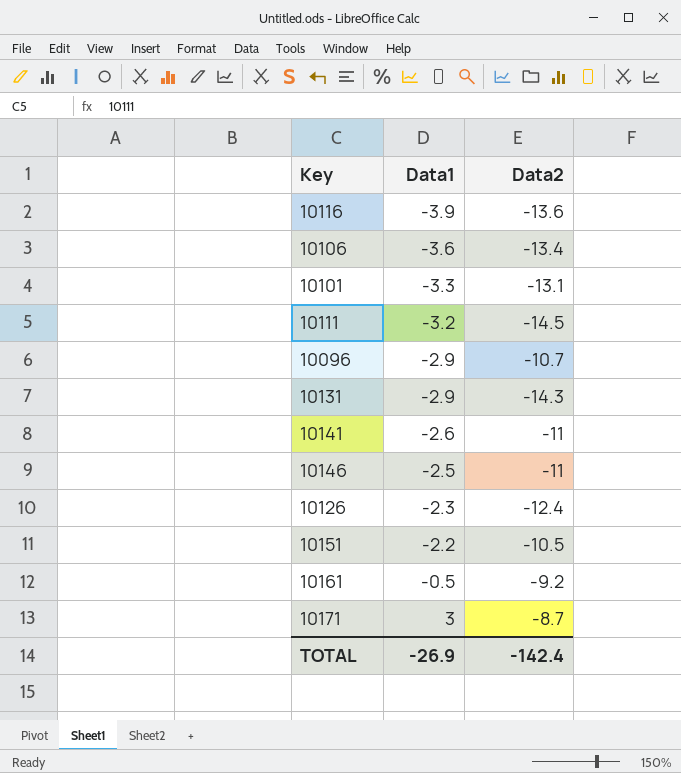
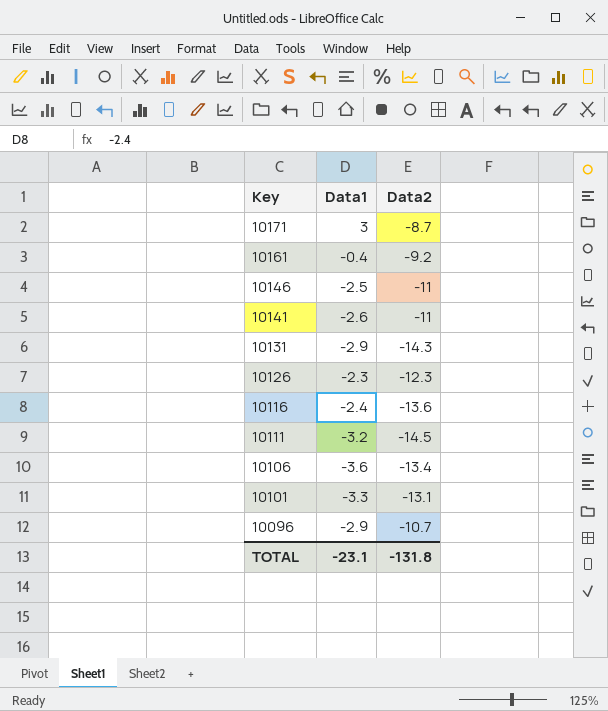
row order: Data1 ascending -> Key descending
row 10151: -2.2 | -10.5 -> none
10161 | Data1: -0.5 -> -0.4
10126 | Data2: -12.4 -> -12.3
10116 | Data1: -3.9 -> -2.4
TOTAL | Data1: -26.9 -> -23.1
TOTAL | Data2: -142.4 -> -131.8

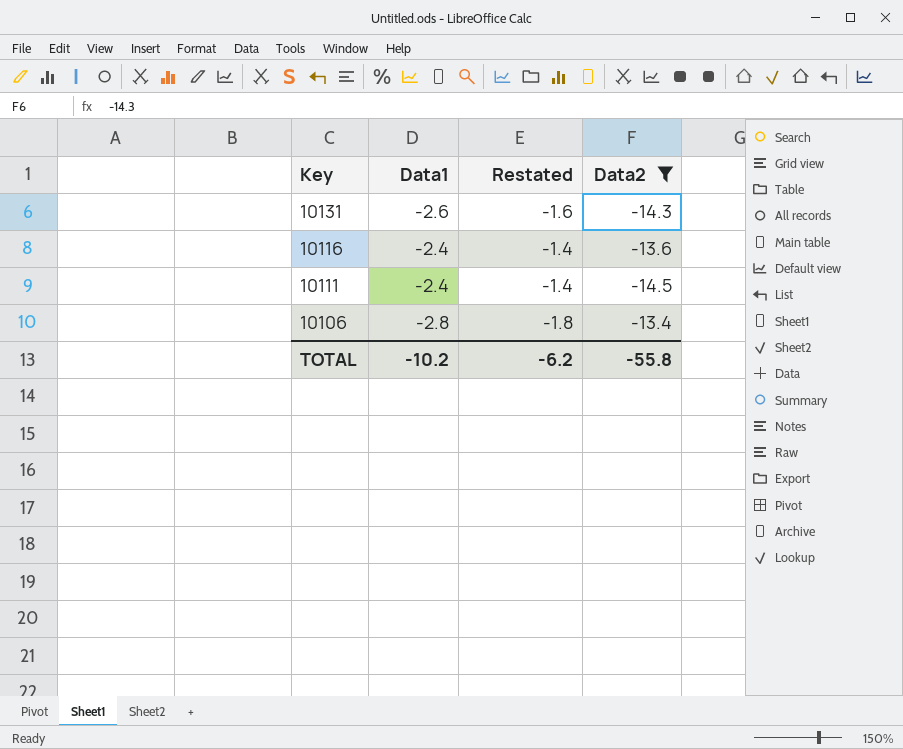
filter: none -> Data2 <= -13.4
column Restated | formula: none -> [Data1] + 1
10131 | Data1: -2.9 -> -2.6
10111 | Data1: -3.2 -> -2.4
10106 | Data1: -3.6 -> -2.8
TOTAL | Data1: -23.1 -> -10.2
TOTAL | Data2: -131.8 -> -55.8

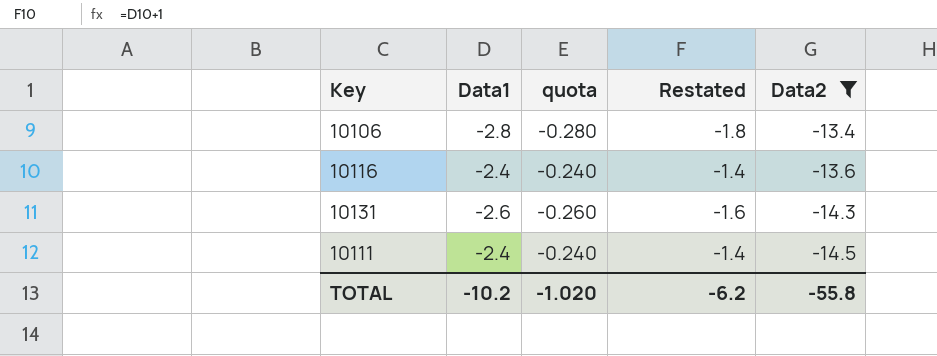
row order: Key descending -> Data2 descending
column quota | formula: none -> [Data1] * 0.1

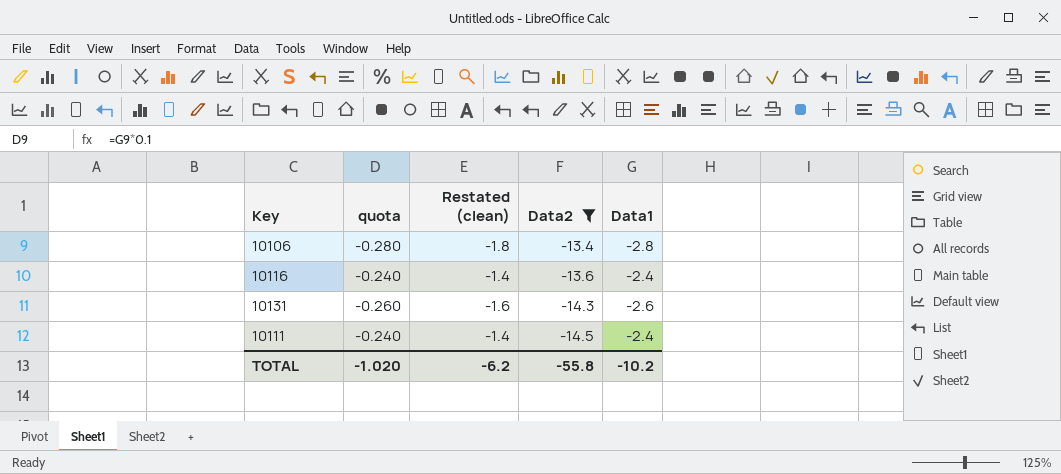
column name: Restated -> Restated (clean)
column Data1 | position: 2 -> 5

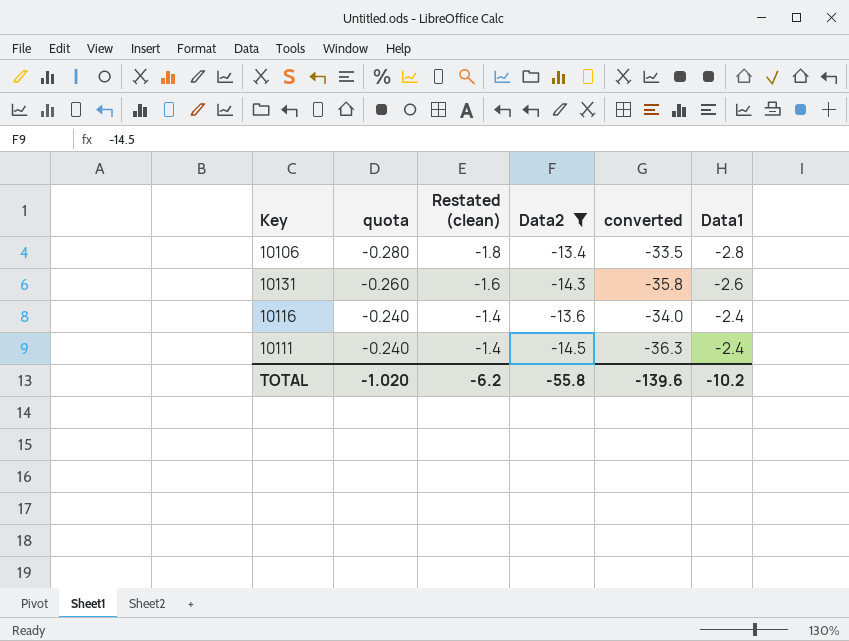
row order: Data2 descending -> quota ascending
column converted | formula: none -> [Data2] * 2.5

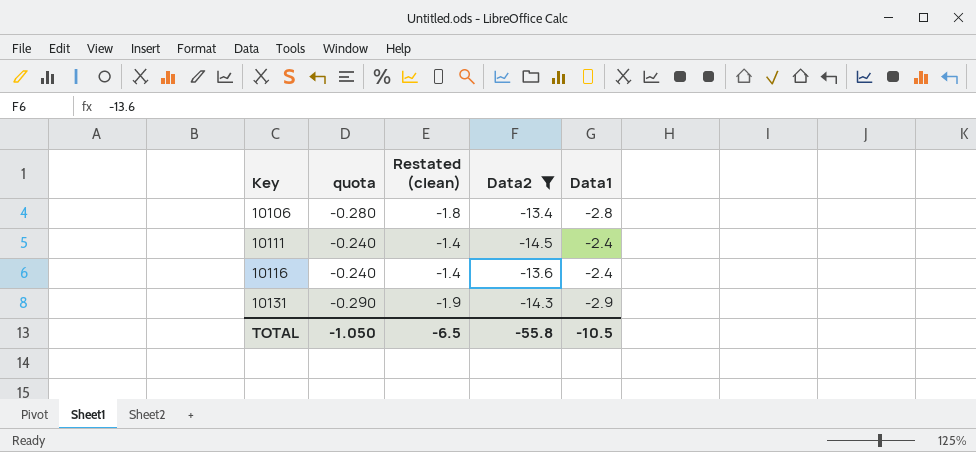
row order: quota ascending -> Key ascending
column converted | formula: [Data2] * 2.5 -> none
10131 | quota: -0.260 -> -0.290
10131 | Restated (clean): -1.6 -> -1.9
10131 | Data1: -2.6 -> -2.9
TOTAL | quota: -1.020 -> -1.050
TOTAL | Restated (clean): -6.2 -> -6.5
TOTAL | Data1: -10.2 -> -10.5

